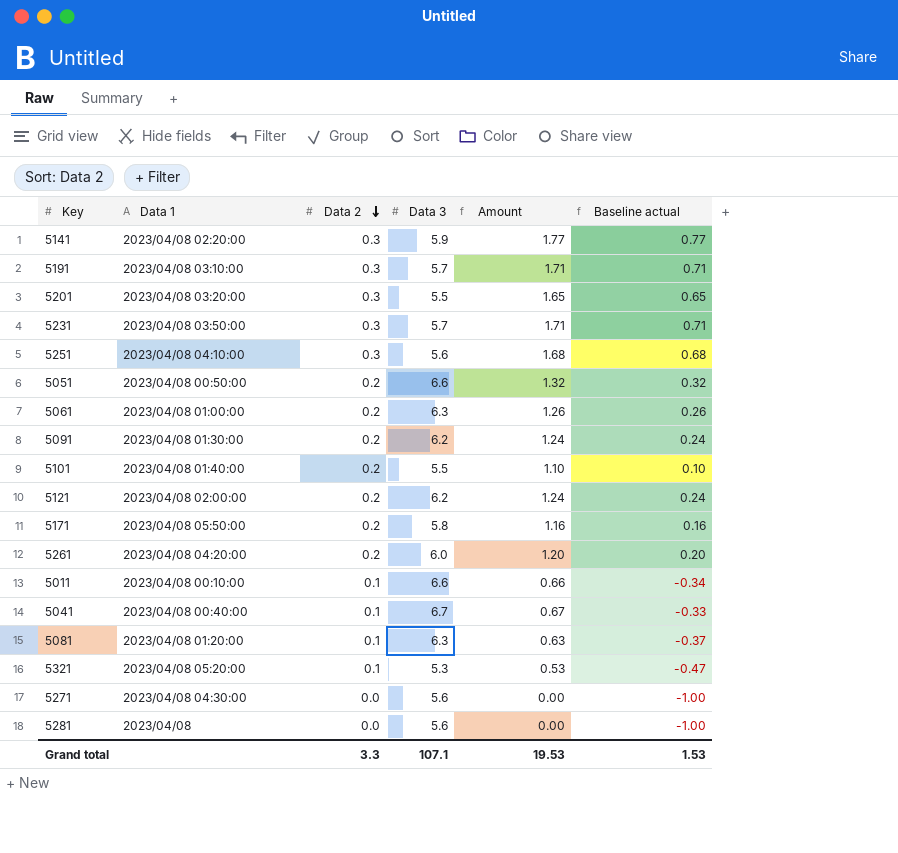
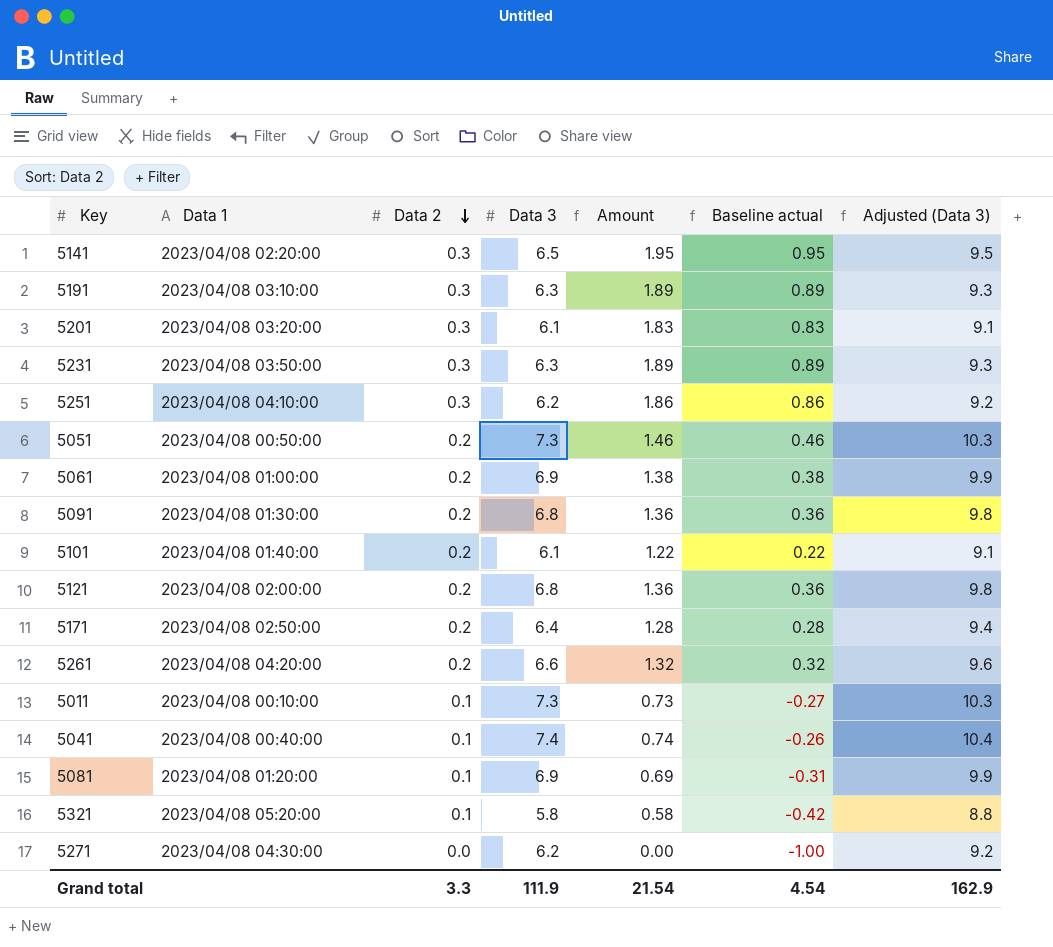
column Adjusted (Data 3) | formula: none -> [Data 3] + 3
row 5281: 2023/04/08 | 0.0 | 5.6 | 0.00 | -1.00 -> none
5141 | Data 3: 5.9 -> 6.5
5141 | Amount: 1.77 -> 1.95
5141 | Baseline actual: 0.77 -> 0.95
5191 | Data 3: 5.7 -> 6.3
5191 | Amount: 1.71 -> 1.89
5191 | Baseline actual: 0.71 -> 0.89
5201 | Data 3: 5.5 -> 6.1
5201 | Amount: 1.65 -> 1.83
5201 | Baseline actual: 0.65 -> 0.83
5231 | Data 3: 5.7 -> 6.3
5231 | Amount: 1.71 -> 1.89
5231 | Baseline actual: 0.71 -> 0.89
5251 | Data 3: 5.6 -> 6.2
5251 | Amount: 1.68 -> 1.86
5251 | Baseline actual: 0.68 -> 0.86
5051 | Data 3: 6.6 -> 7.3
5051 | Amount: 1.32 -> 1.46
5051 | Baseline actual: 0.32 -> 0.46
5061 | Data 3: 6.3 -> 6.9
5061 | Amount: 1.26 -> 1.38
5061 | Baseline actual: 0.26 -> 0.38
5091 | Data 3: 6.2 -> 6.8
5091 | Amount: 1.24 -> 1.36
5091 | Baseline actual: 0.24 -> 0.36
5101 | Data 3: 5.5 -> 6.1
5101 | Amount: 1.10 -> 1.22
5101 | Baseline actual: 0.10 -> 0.22
5121 | Data 3: 6.2 -> 6.8
5121 | Amount: 1.24 -> 1.36
5121 | Baseline actual: 0.24 -> 0.36
5171 | Data 1: 2023/04/08 05:50:00 -> 2023/04/08 02:50:00
5171 | Data 3: 5.8 -> 6.4
5171 | Amount: 1.16 -> 1.28
5171 | Baseline actual: 0.16 -> 0.28
5261 | Data 3: 6.0 -> 6.6
5261 | Amount: 1.20 -> 1.32
5261 | Baseline actual: 0.20 -> 0.32
5011 | Data 3: 6.6 -> 7.3
5011 | Amount: 0.66 -> 0.73
5011 | Baseline actual: -0.34 -> -0.27
5041 | Data 3: 6.7 -> 7.4
5041 | Amount: 0.67 -> 0.74
5041 | Baseline actual: -0.33 -> -0.26
5081 | Data 3: 6.3 -> 6.9
5081 | Amount: 0.63 -> 0.69
5081 | Baseline actual: -0.37 -> -0.31
5321 | Data 3: 5.3 -> 5.8
5321 | Amount: 0.53 -> 0.58
5321 | Baseline actual: -0.47 -> -0.42
5271 | Data 3: 5.6 -> 6.2
Grand total | Data 3: 107.1 -> 111.9
Grand total | Amount: 19.53 -> 21.54
Grand total | Baseline actual: 1.53 -> 4.54

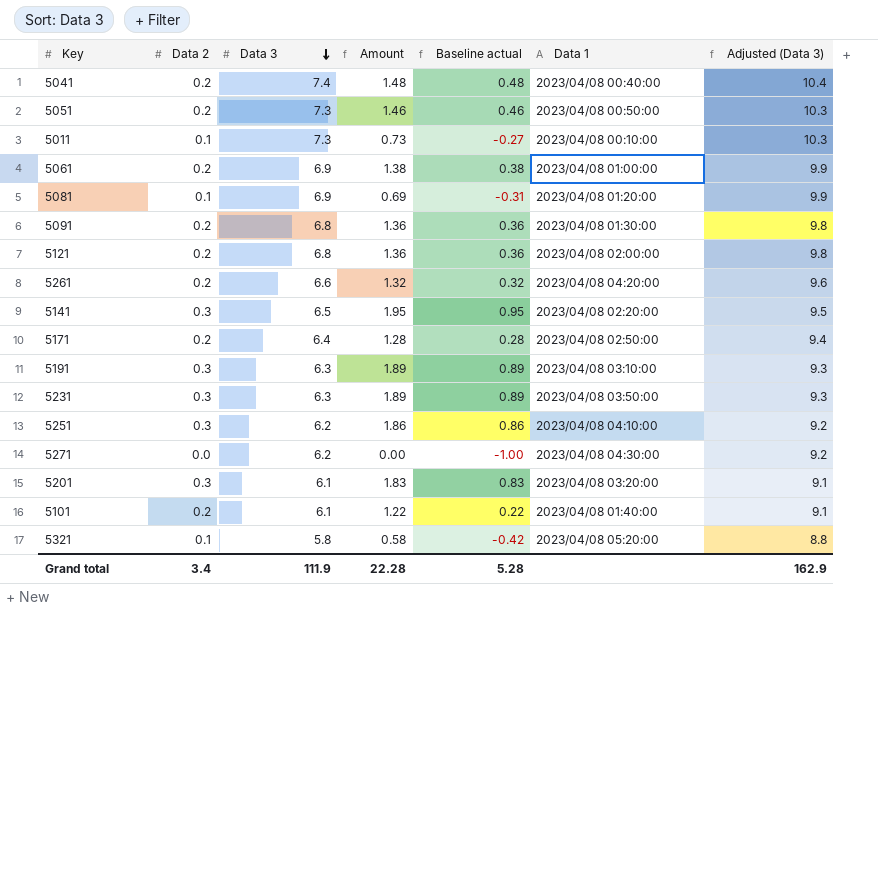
row order: Data 2 descending -> Data 3 descending
column Data 1 | position: 2 -> 6
5041 | Data 2: 0.1 -> 0.2
5041 | Amount: 0.74 -> 1.48
5041 | Baseline actual: -0.26 -> 0.48
Grand total | Data 2: 3.3 -> 3.4
Grand total | Amount: 21.54 -> 22.28
Grand total | Baseline actual: 4.54 -> 5.28

